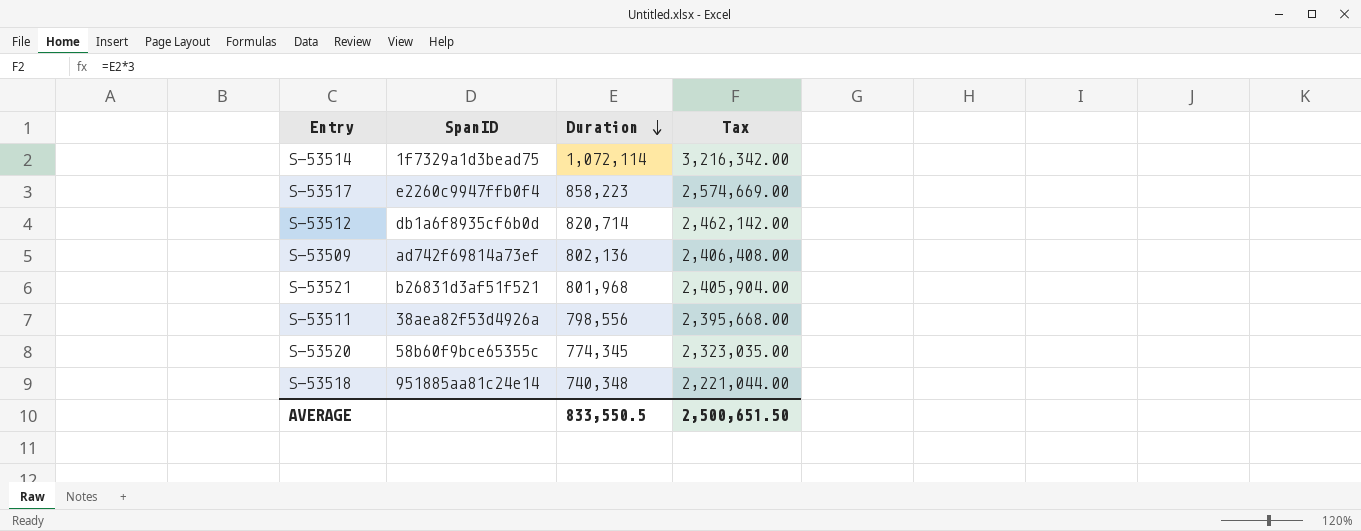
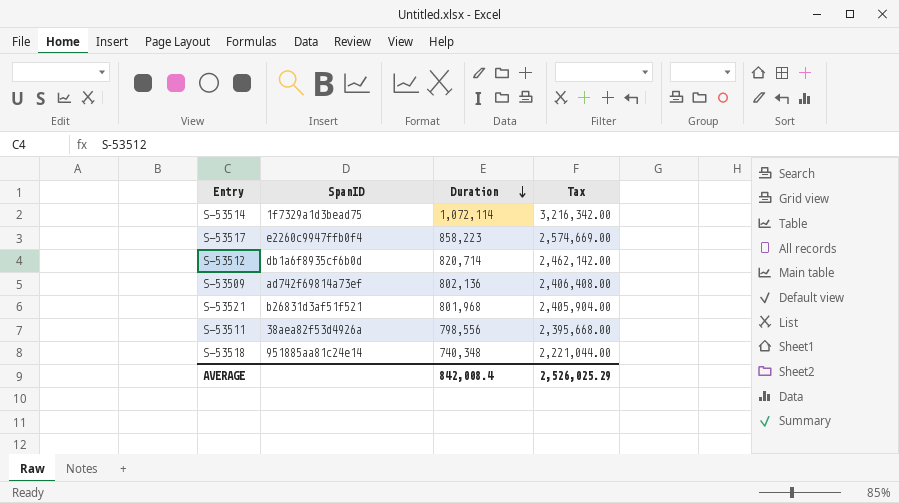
row S-53520: 58b60f9bce65355c | 774,345 | 2,323,035.00 -> none
AVERAGE | Duration: 833,550.5 -> 842,008.4
AVERAGE | Tax: 2,500,651.50 -> 2,526,025.29

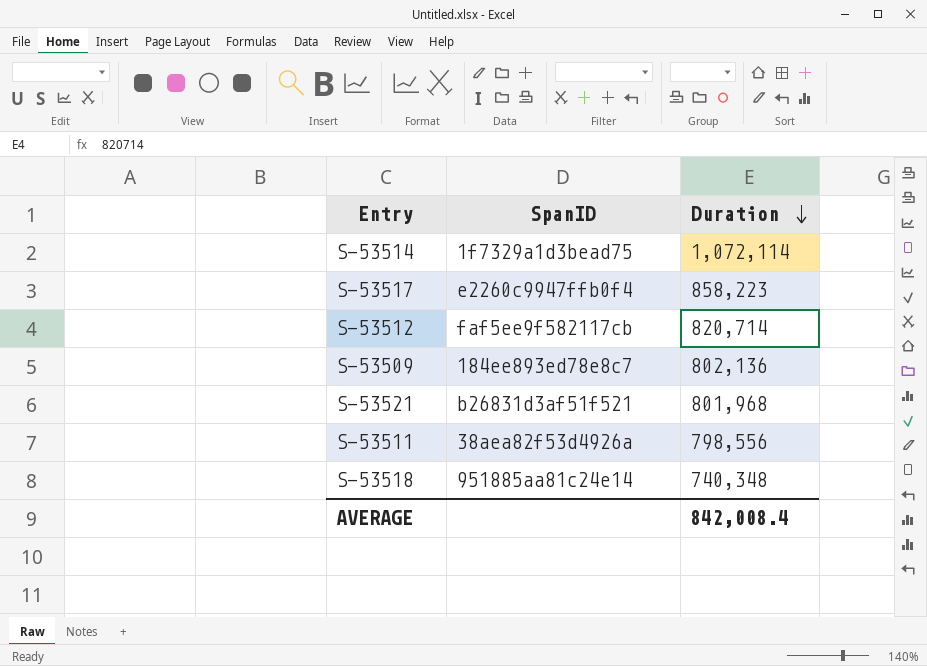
column Tax | formula: [Duration] * 3 -> none
S-53512 | SpanID: db1a6f8935cf6b0d -> faf5ee9f582117cb
S-53509 | SpanID: ad742f69814a73ef -> 184ee893ed78e8c7

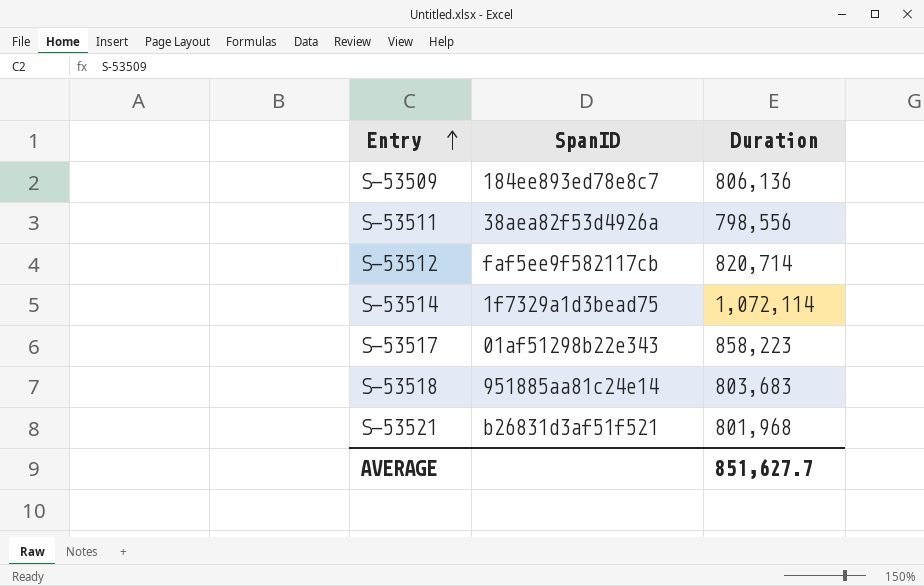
row order: Duration descending -> Entry ascending
S-53509 | Duration: 802,136 -> 806,136
S-53517 | SpanID: e2260c9947ffb0f4 -> 01af51298b22e343
S-53518 | Duration: 740,348 -> 803,683
AVERAGE | Duration: 842,008.4 -> 851,627.7

